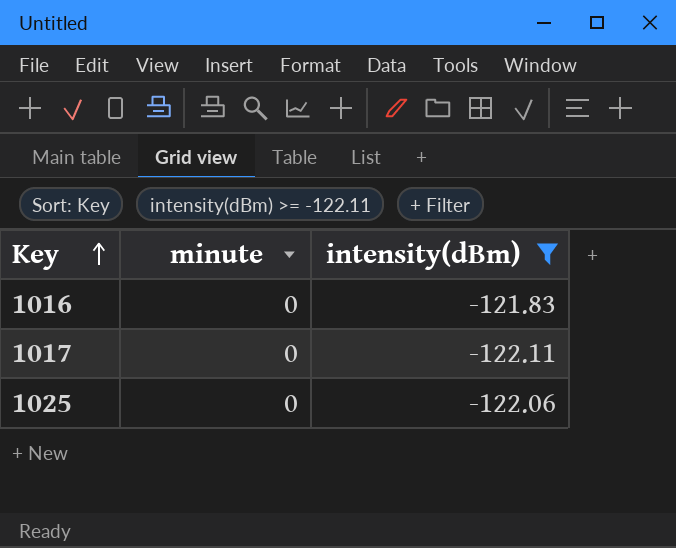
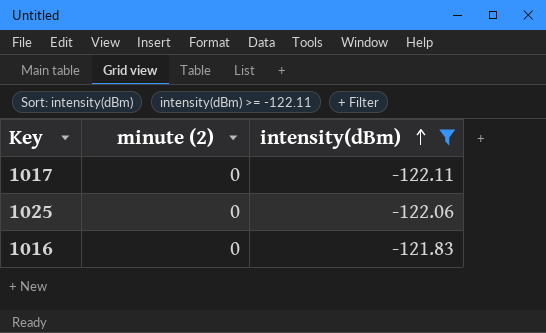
row order: Key ascending -> intensity(dBm) ascending
column name: minute -> minute (2)

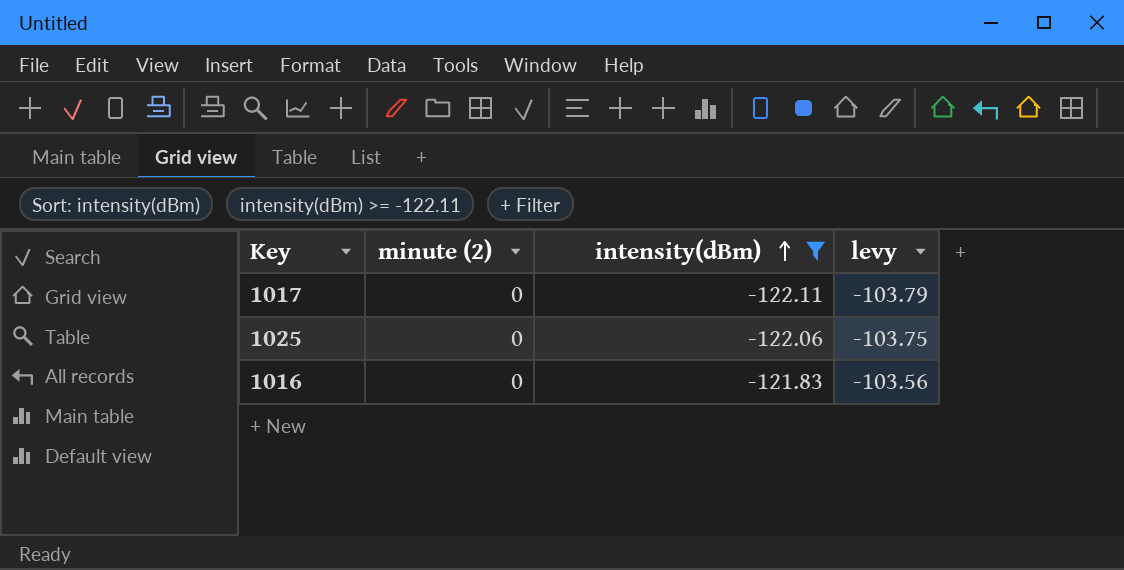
column levy | formula: none -> [intensity(dBm)] * 0.85

